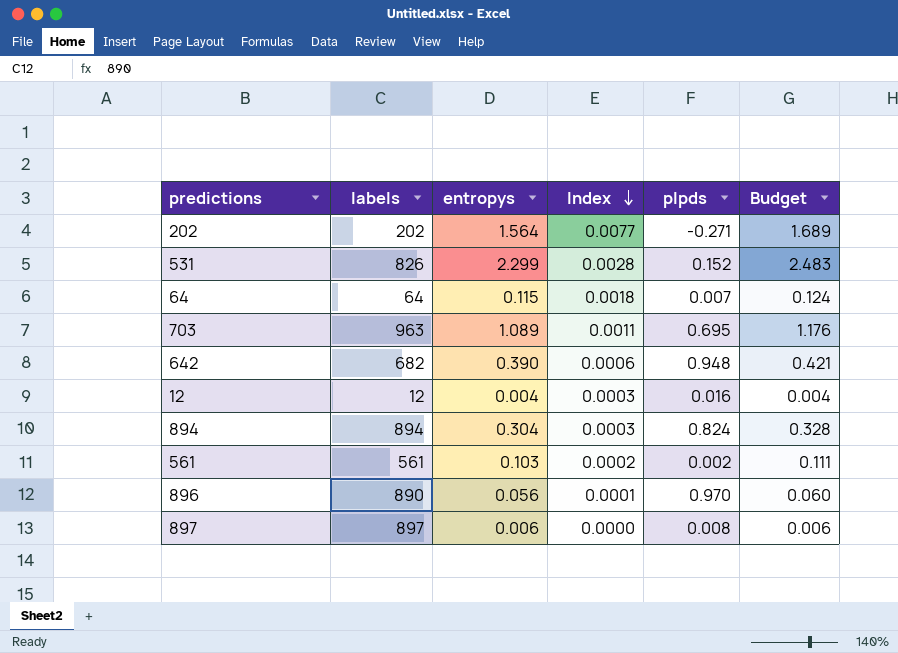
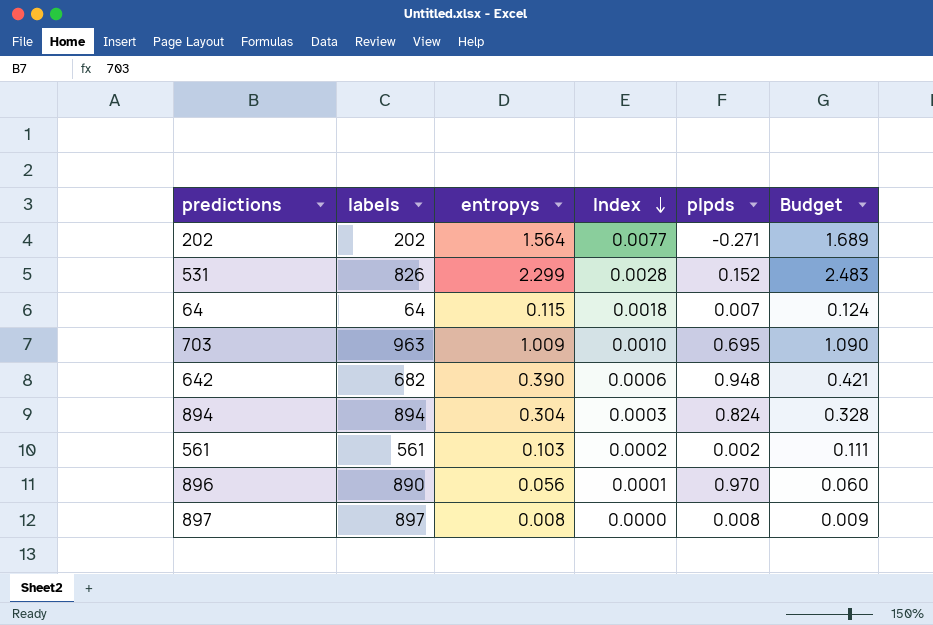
row 12: 12 | 0.004 | 0.0003 | 0.016 | 0.004 -> none
703 | entropys: 1.089 -> 1.009
703 | Index: 0.0011 -> 0.0010
703 | Budget: 1.176 -> 1.090
897 | entropys: 0.006 -> 0.008
897 | Budget: 0.006 -> 0.009

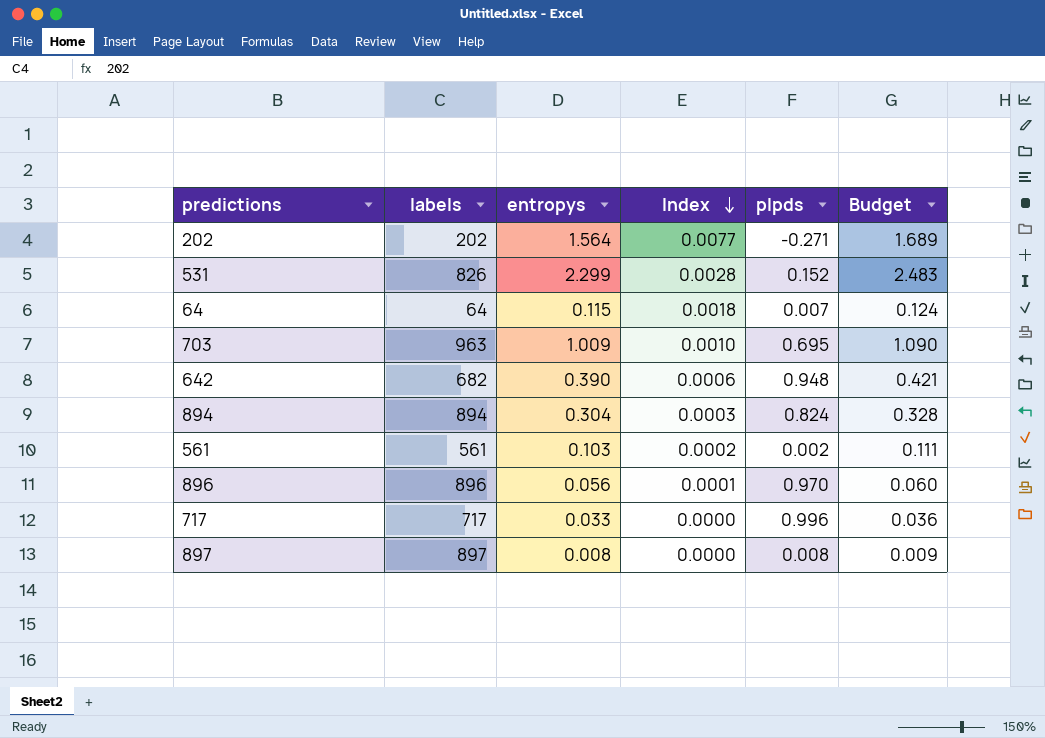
896 | labels: 890 -> 896
row 717: none -> 717 | 0.033 | 0.0000 | 0.996 | 0.036

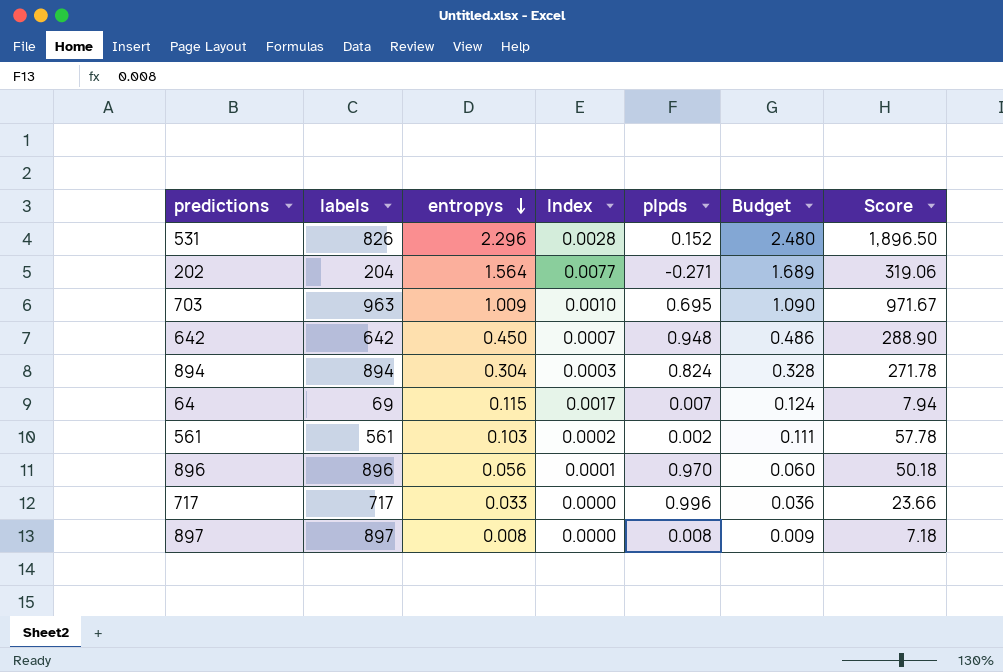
row order: Index descending -> entropys descending
column Score | formula: none -> [labels] * [entropys]
531 | entropys: 2.299 -> 2.296
531 | Budget: 2.483 -> 2.480
202 | labels: 202 -> 204
642 | labels: 682 -> 642
642 | entropys: 0.390 -> 0.450
642 | Index: 0.0006 -> 0.0007
642 | Budget: 0.421 -> 0.486
64 | labels: 64 -> 69
64 | Index: 0.0018 -> 0.0017

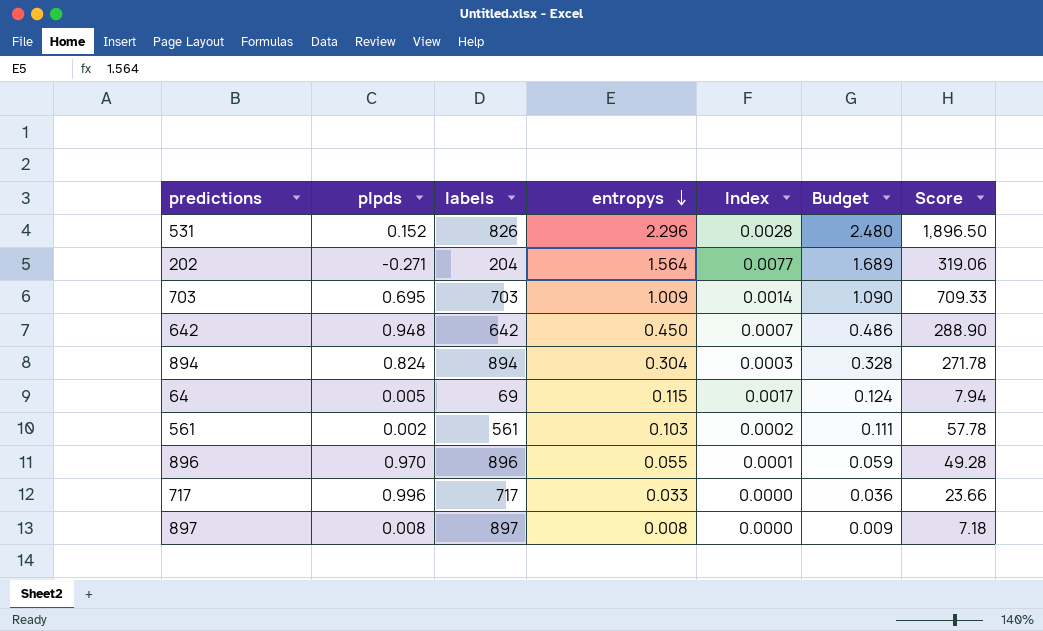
column plpds | position: 5 -> 2
703 | labels: 963 -> 703
703 | Index: 0.0010 -> 0.0014
703 | Score: 971.67 -> 709.33
64 | plpds: 0.007 -> 0.005
896 | entropys: 0.056 -> 0.055
896 | Budget: 0.060 -> 0.059
896 | Score: 50.18 -> 49.28

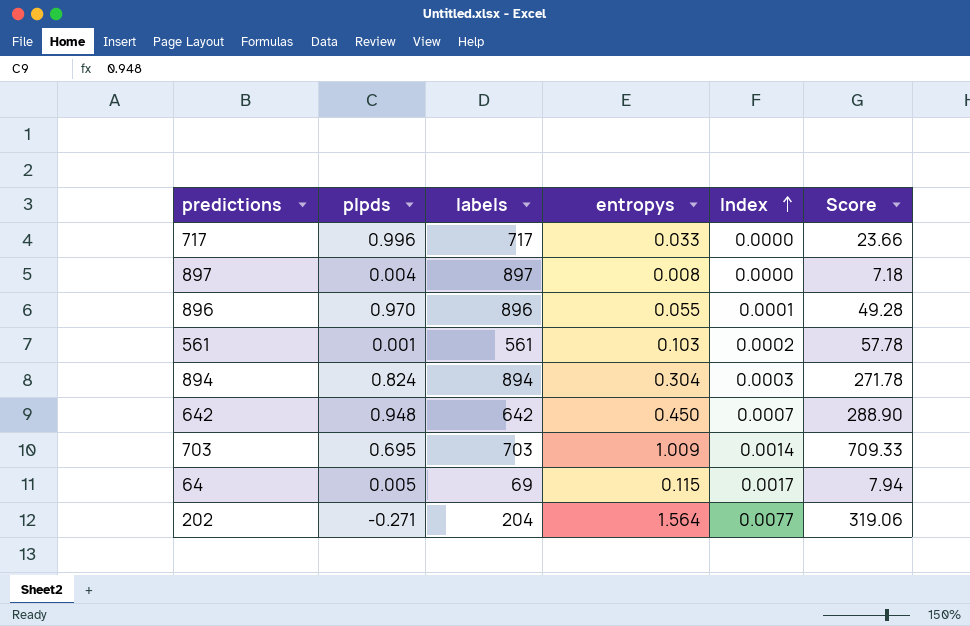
row order: entropys descending -> Index ascending
column Budget | formula: [entropys] * 1.08 -> none
row 531: 0.152 | 826 | 2.296 | 0.0028 | 2.480 | 1,896.50 -> none
897 | plpds: 0.008 -> 0.004
561 | plpds: 0.002 -> 0.001

